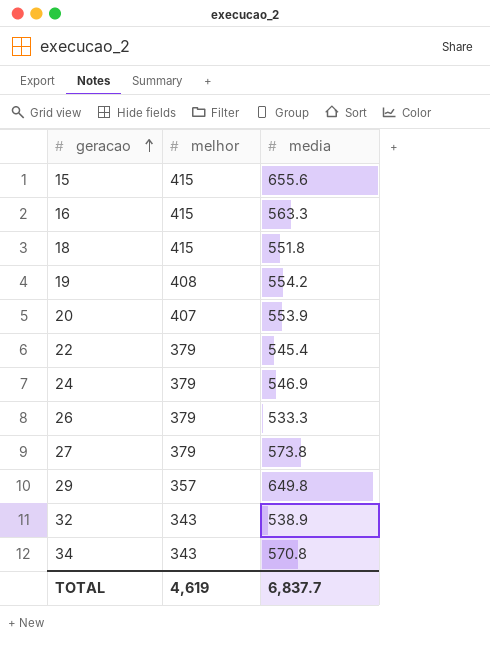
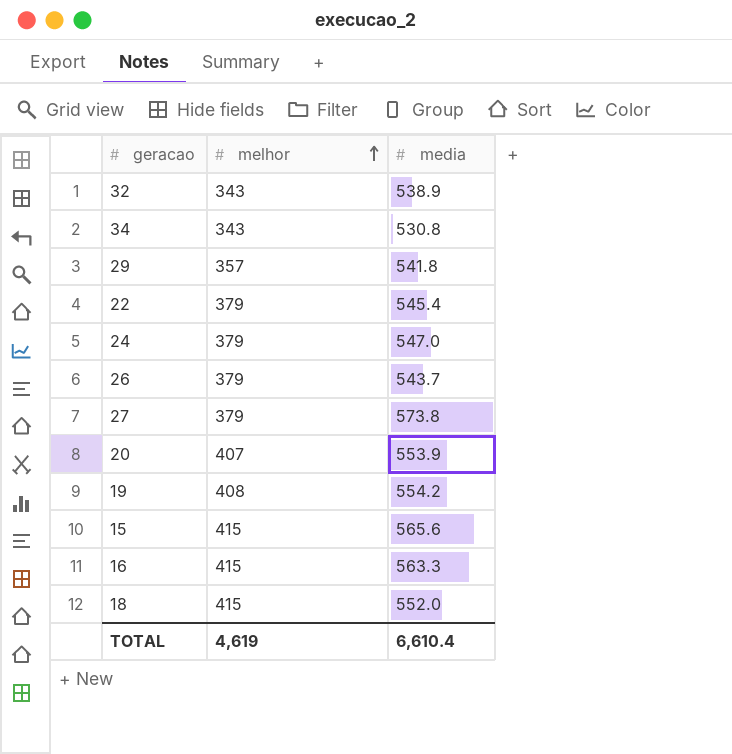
row order: geracao ascending -> melhor ascending
34 | media: 570.8 -> 530.8
29 | media: 649.8 -> 541.8
24 | media: 546.9 -> 547.0
26 | media: 533.3 -> 543.7
15 | media: 655.6 -> 565.6
18 | media: 551.8 -> 552.0
TOTAL | media: 6,837.7 -> 6,610.4

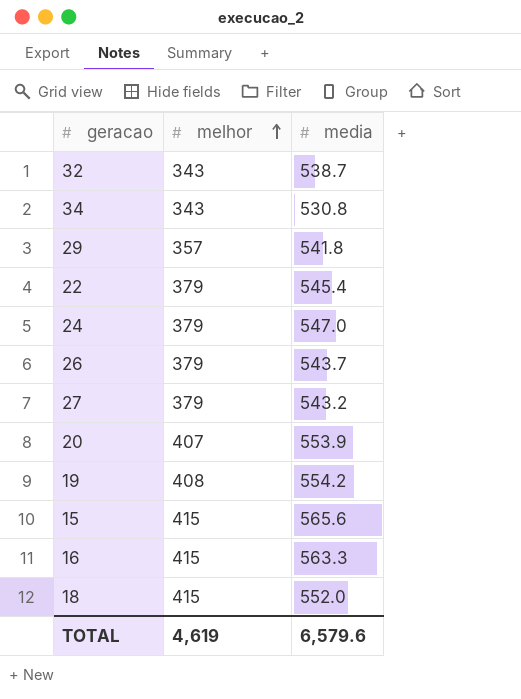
32 | media: 538.9 -> 538.7
27 | media: 573.8 -> 543.2
TOTAL | media: 6,610.4 -> 6,579.6

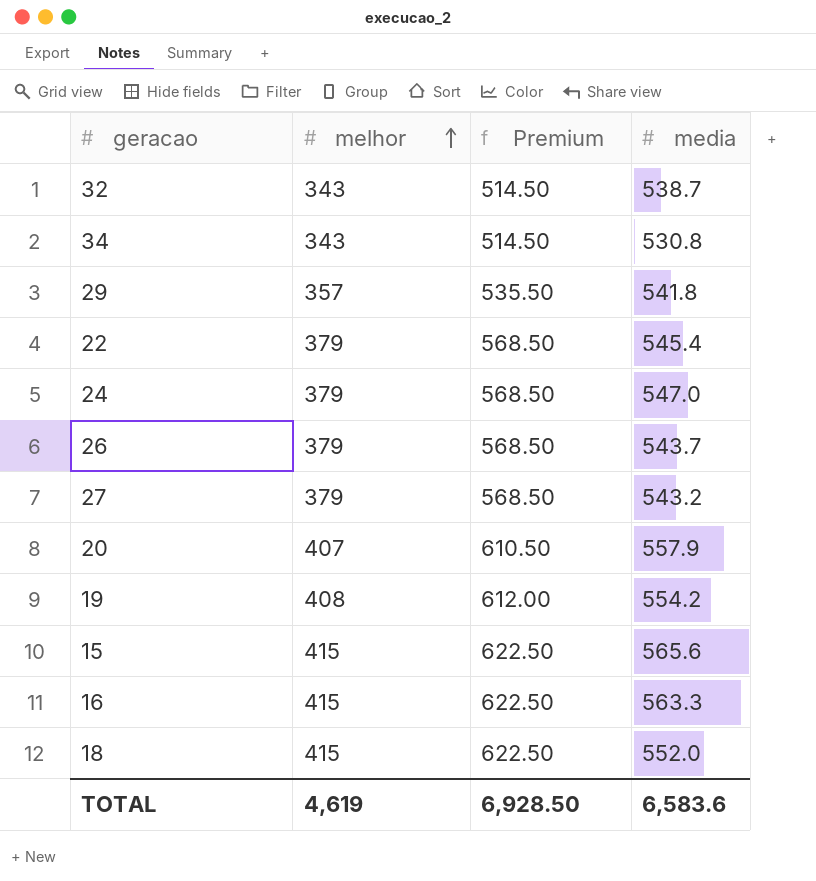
column Premium | formula: none -> [melhor] * 1.5
20 | media: 553.9 -> 557.9
TOTAL | media: 6,579.6 -> 6,583.6

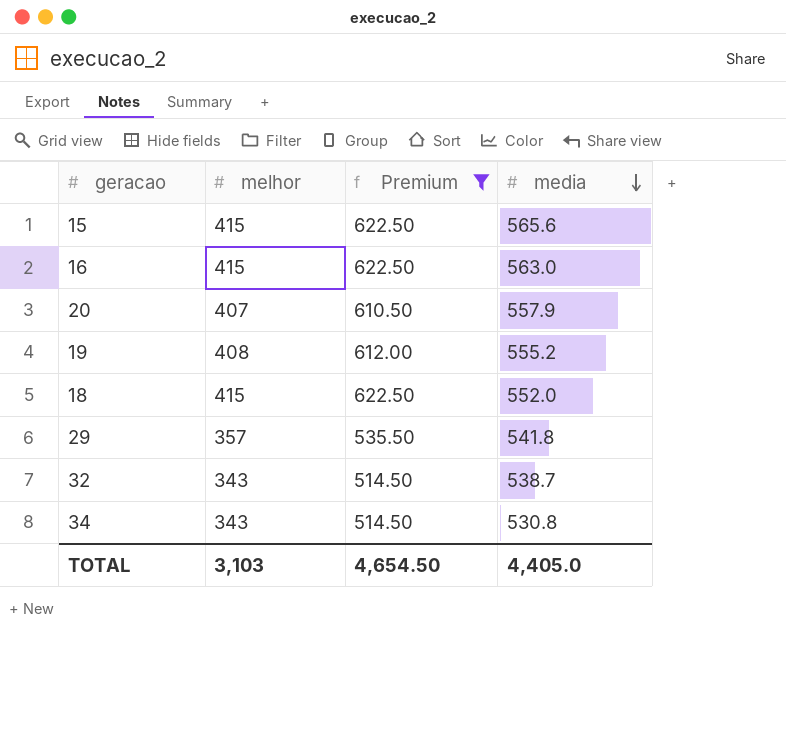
filter: none -> Premium != 568.50
row order: melhor ascending -> media descending
16 | media: 563.3 -> 563.0
19 | media: 554.2 -> 555.2
TOTAL | melhor: 4,619 -> 3,103
TOTAL | Premium: 6,928.50 -> 4,654.50
TOTAL | media: 6,583.6 -> 4,405.0

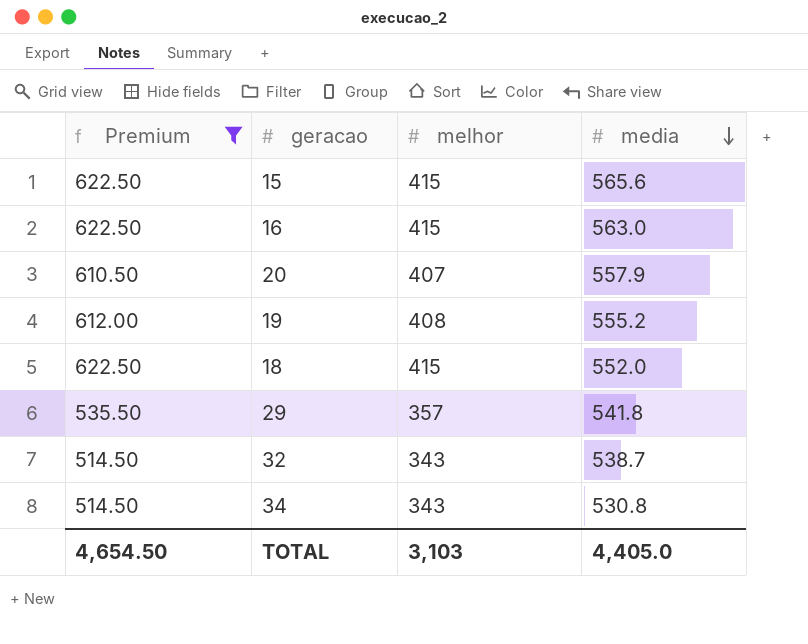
column Premium | position: 3 -> 1

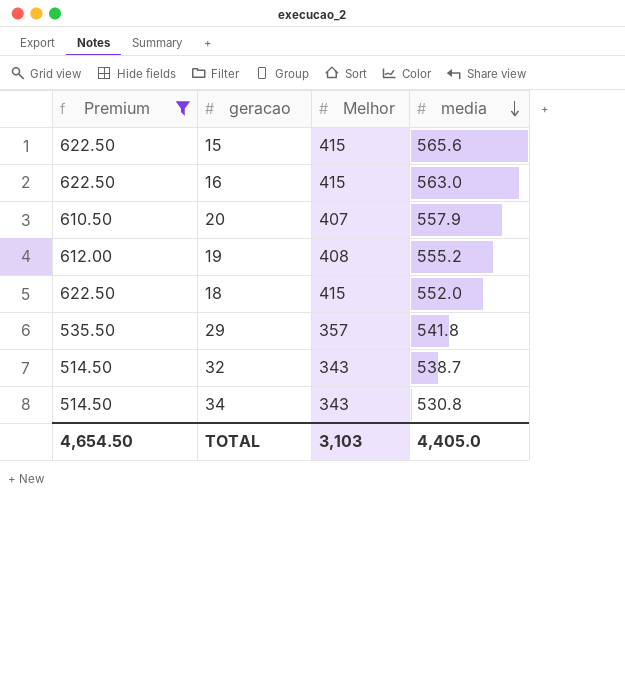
column name: melhor -> Melhor

